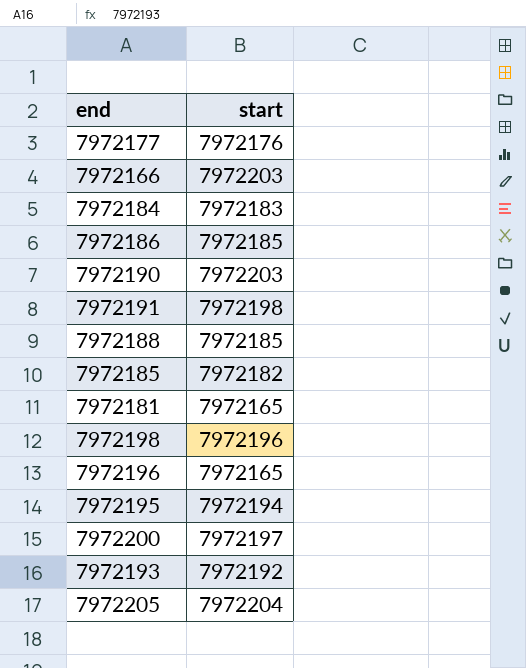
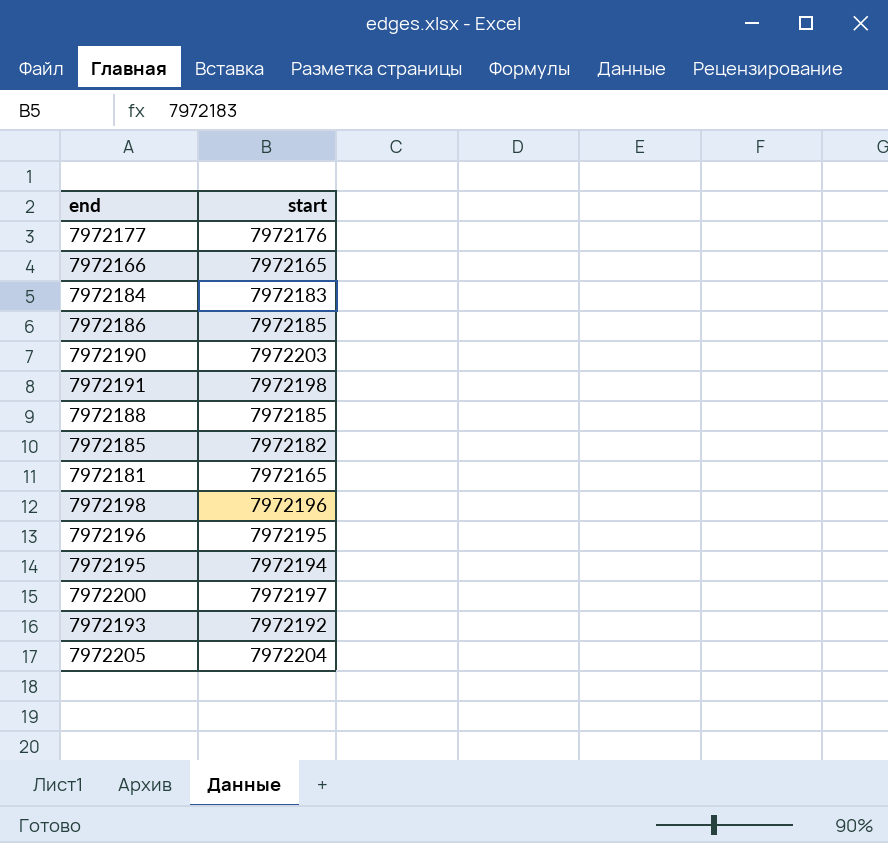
7972166 | start: 7972203 -> 7972165
7972196 | start: 7972165 -> 7972195

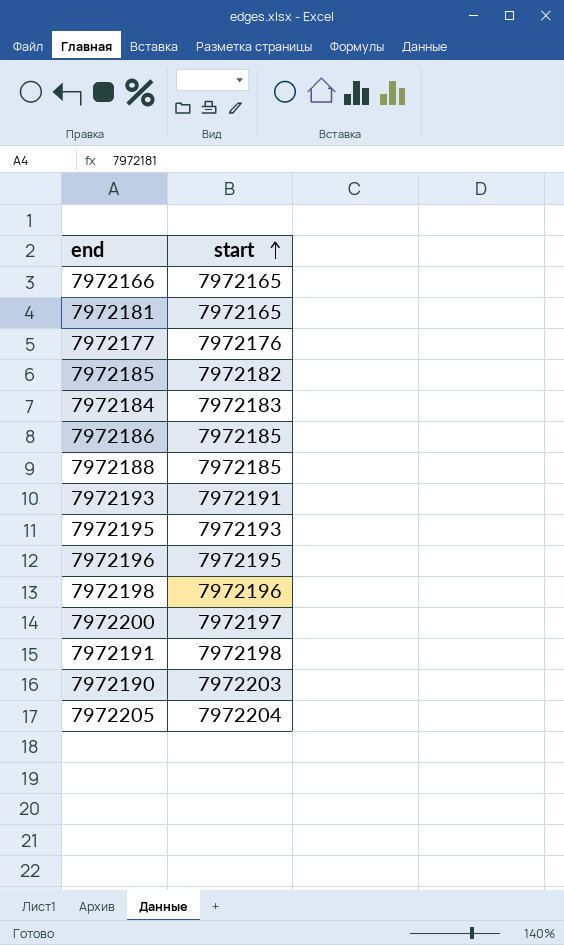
row order: none -> start ascending
7972193 | start: 7972192 -> 7972191
7972195 | start: 7972194 -> 7972193

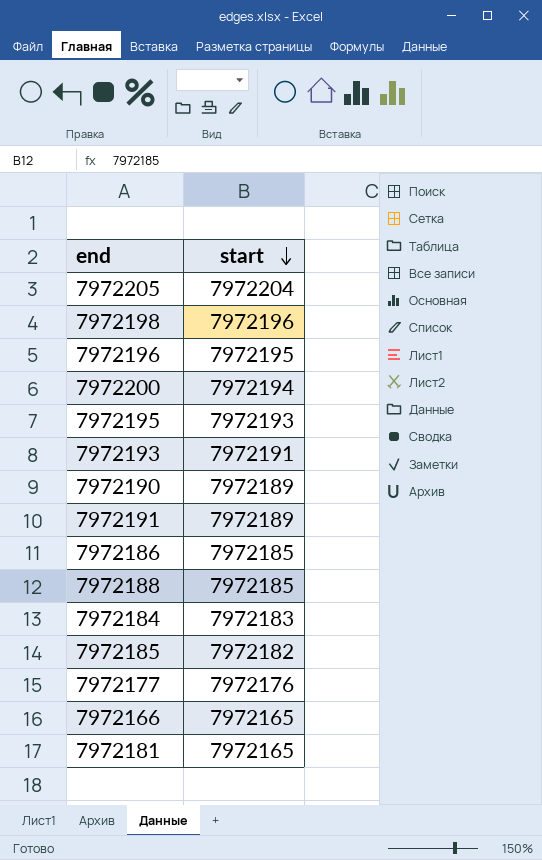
row order: start ascending -> start descending
7972200 | start: 7972197 -> 7972194
7972190 | start: 7972203 -> 7972189
7972191 | start: 7972198 -> 7972189

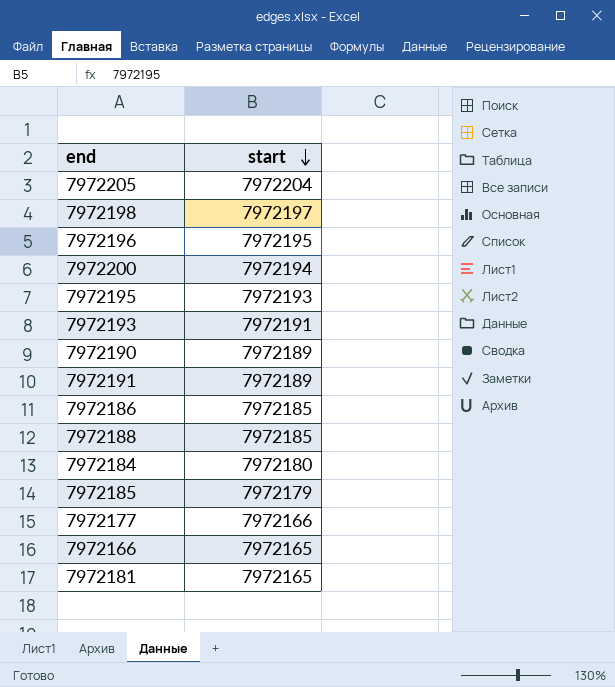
7972198 | start: 7972196 -> 7972197
7972184 | start: 7972183 -> 7972180
7972185 | start: 7972182 -> 7972179
7972177 | start: 7972176 -> 7972166

